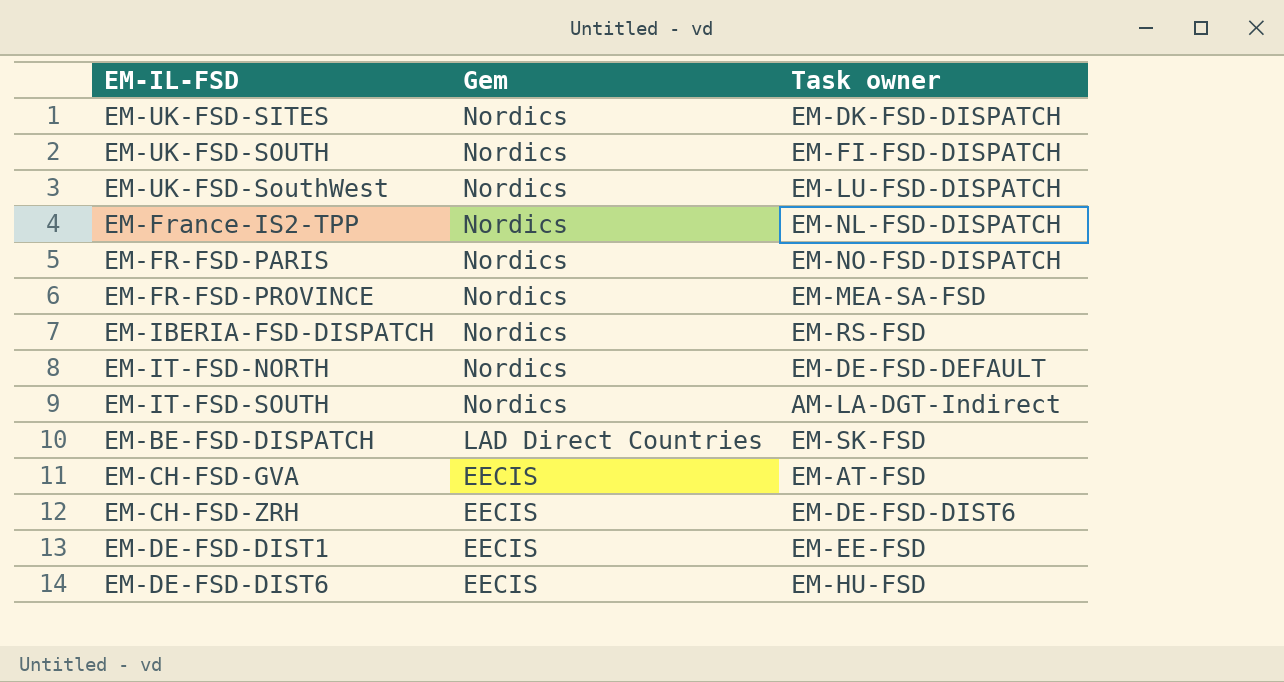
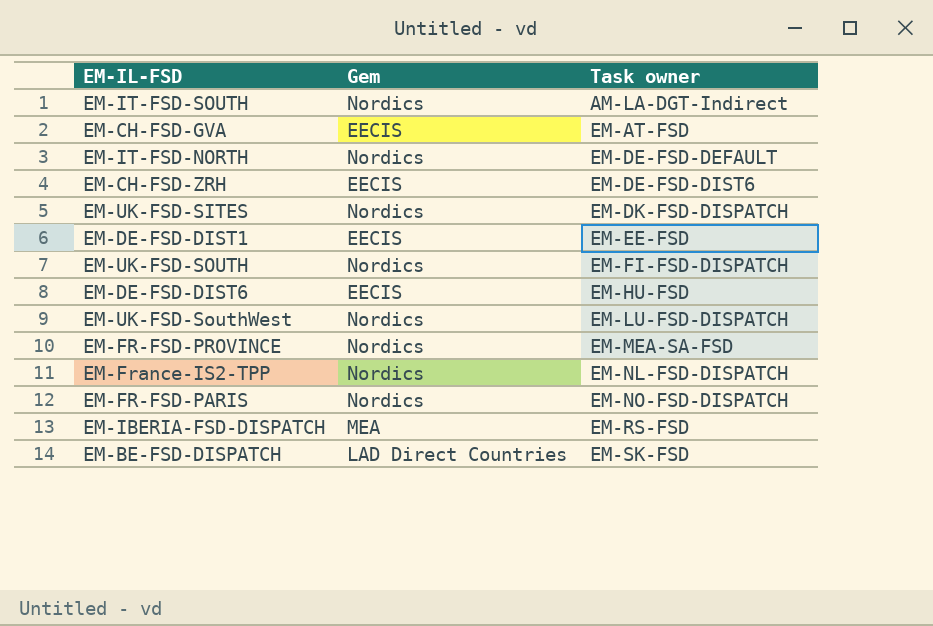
row order: Gem descending -> Task owner ascending
EM-IBERIA-FSD-DISPATCH | Gem: Nordics -> MEA

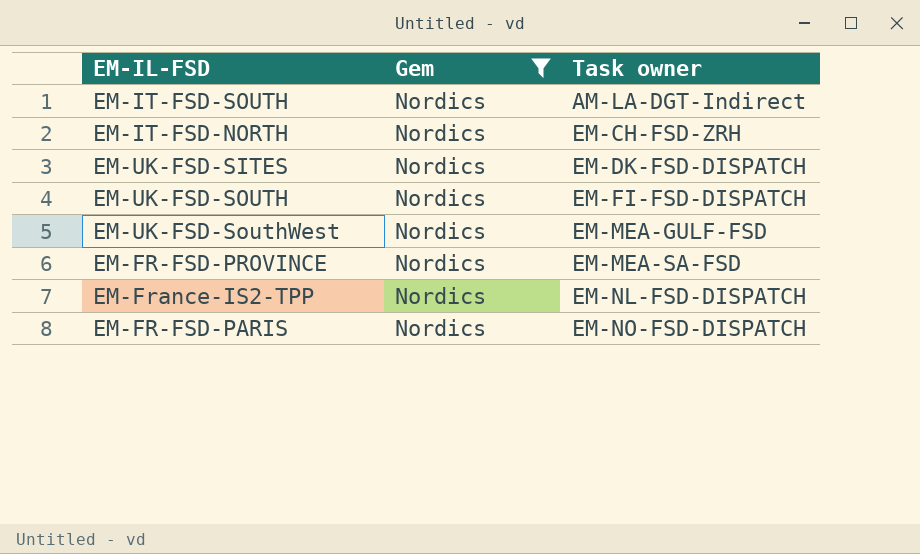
filter: none -> Gem = Nordics
EM-IT-FSD-NORTH | Task owner: EM-DE-FSD-DEFAULT -> EM-CH-FSD-ZRH
EM-UK-FSD-SouthWest | Task owner: EM-LU-FSD-DISPATCH -> EM-MEA-GULF-FSD

